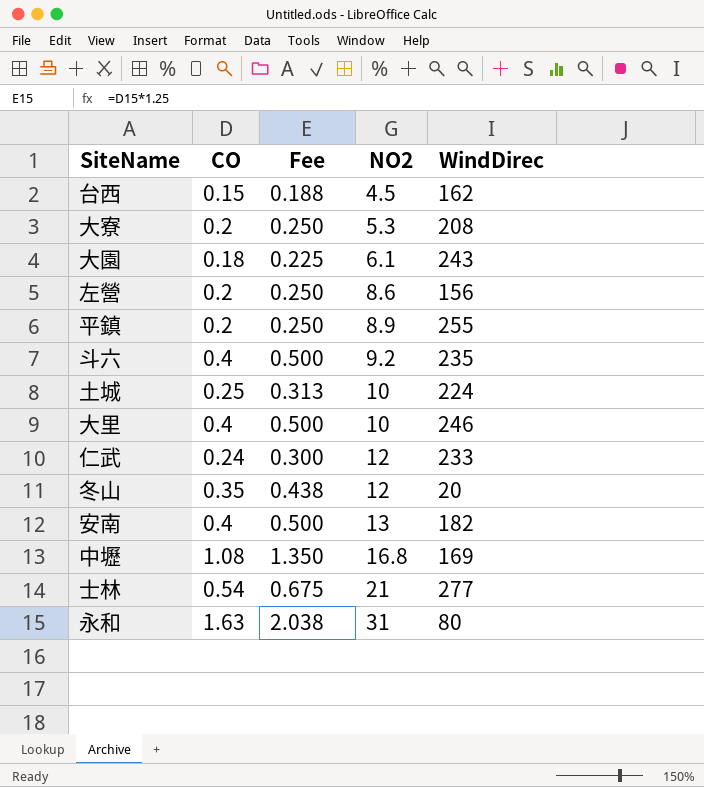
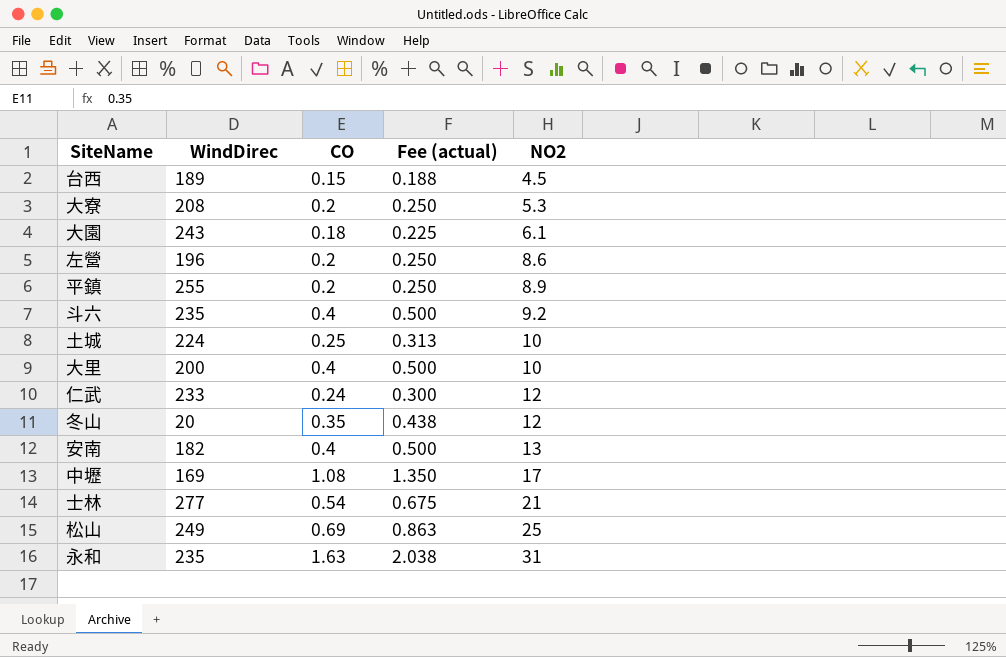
column WindDirec | position: 5 -> 2
column name: Fee -> Fee (actual)
台西 | WindDirec: 162 -> 189
左營 | WindDirec: 156 -> 196
大里 | WindDirec: 246 -> 200
中壢 | NO2: 16.8 -> 17
row 松山: none -> 249 | 0.69 | 0.863 | 25
永和 | WindDirec: 80 -> 235

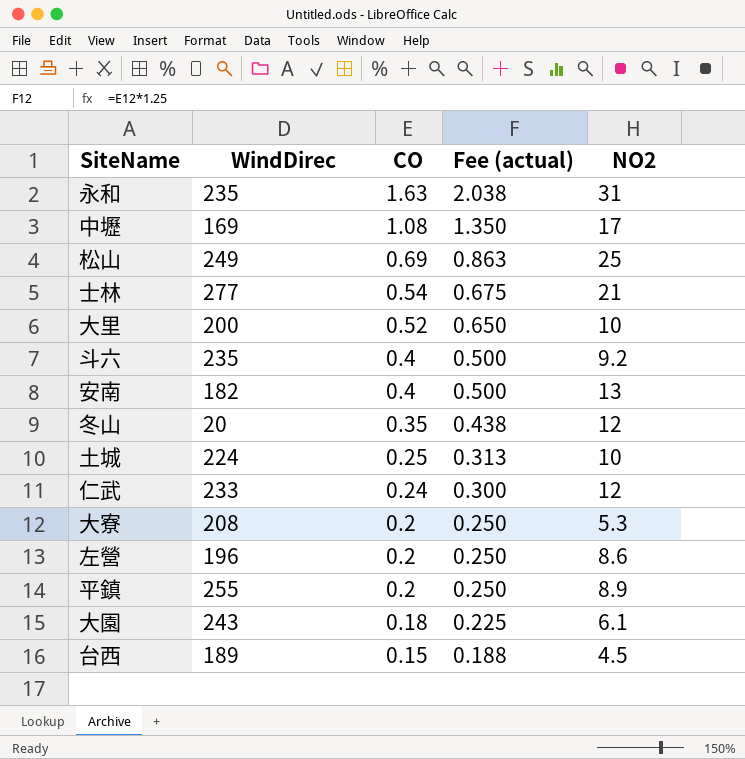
row order: NO2 ascending -> CO descending
大里 | CO: 0.4 -> 0.52
大里 | Fee (actual): 0.500 -> 0.650

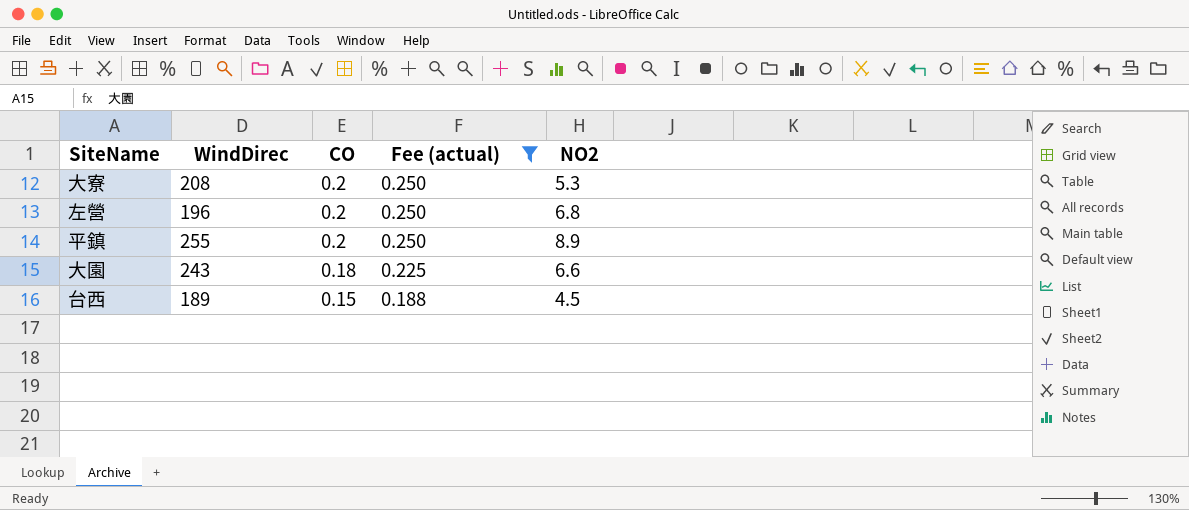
filter: none -> Fee (actual) <= 0.250
左營 | NO2: 8.6 -> 6.8
大園 | NO2: 6.1 -> 6.6

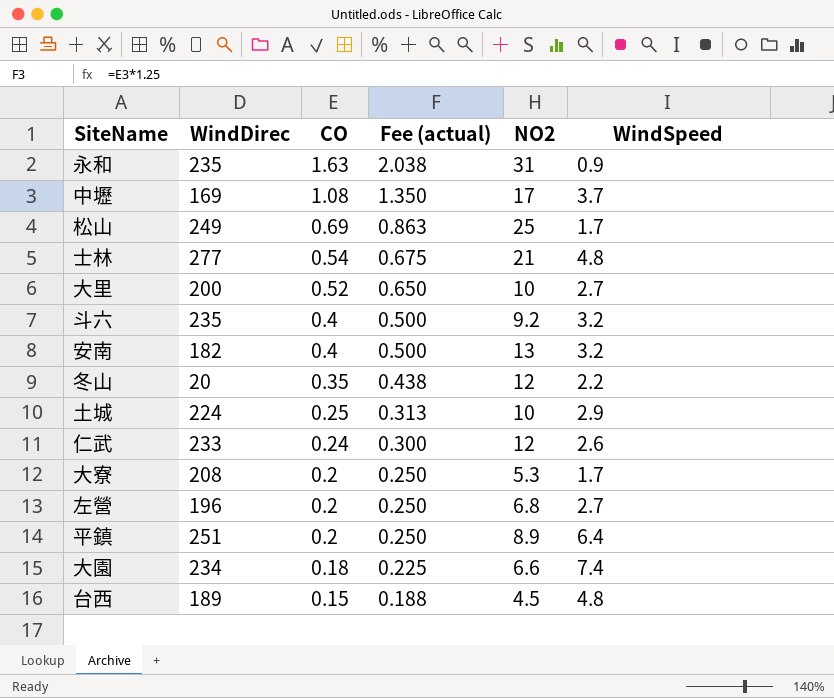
filter: Fee (actual) <= 0.250 -> none
column WindSpeed | position: none -> 6
平鎮 | WindDirec: 255 -> 251
大園 | WindDirec: 243 -> 234

